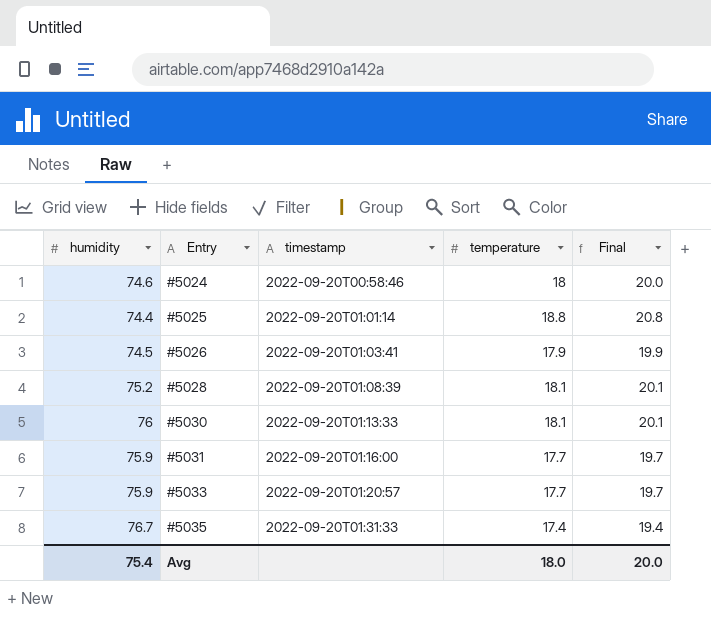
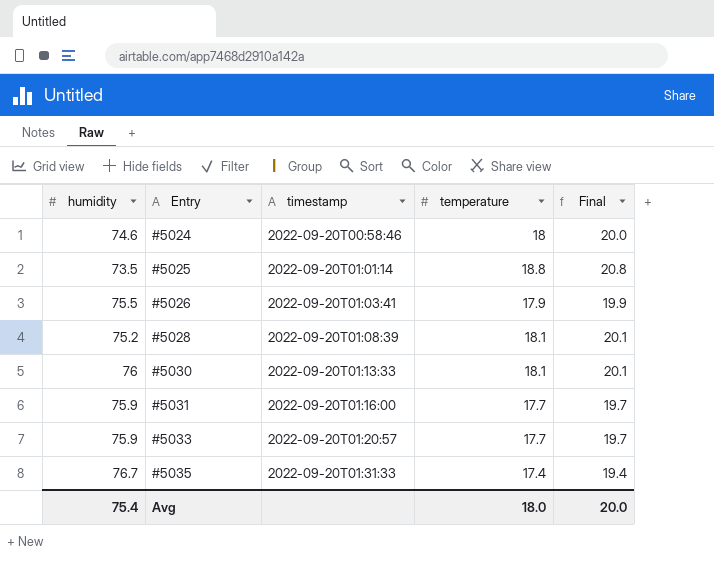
#5025 | humidity: 74.4 -> 73.5
#5026 | humidity: 74.5 -> 75.5

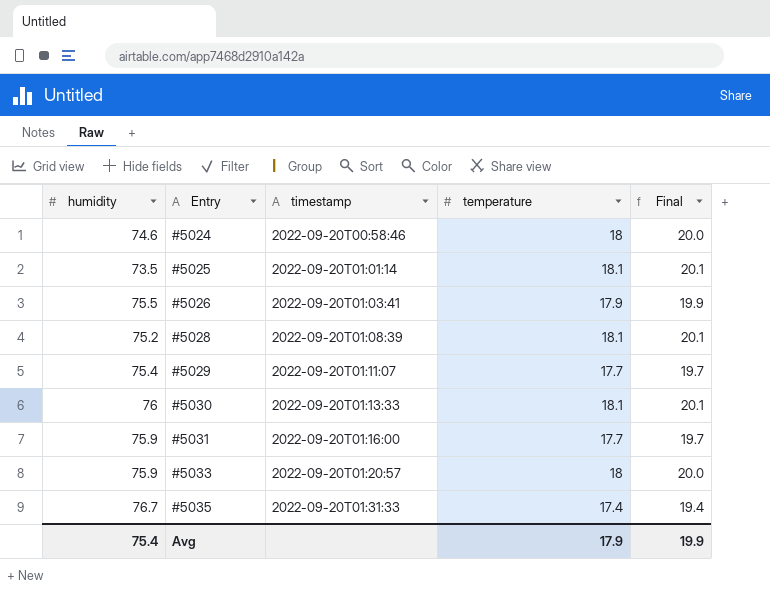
#5025 | temperature: 18.8 -> 18.1
#5025 | Final: 20.8 -> 20.1
row #5029: none -> 75.4 | 2022-09-20T01:11:07 | 17.7 | 19.7
#5033 | temperature: 17.7 -> 18
#5033 | Final: 19.7 -> 20.0
Avg | temperature: 18.0 -> 17.9
Avg | Final: 20.0 -> 19.9

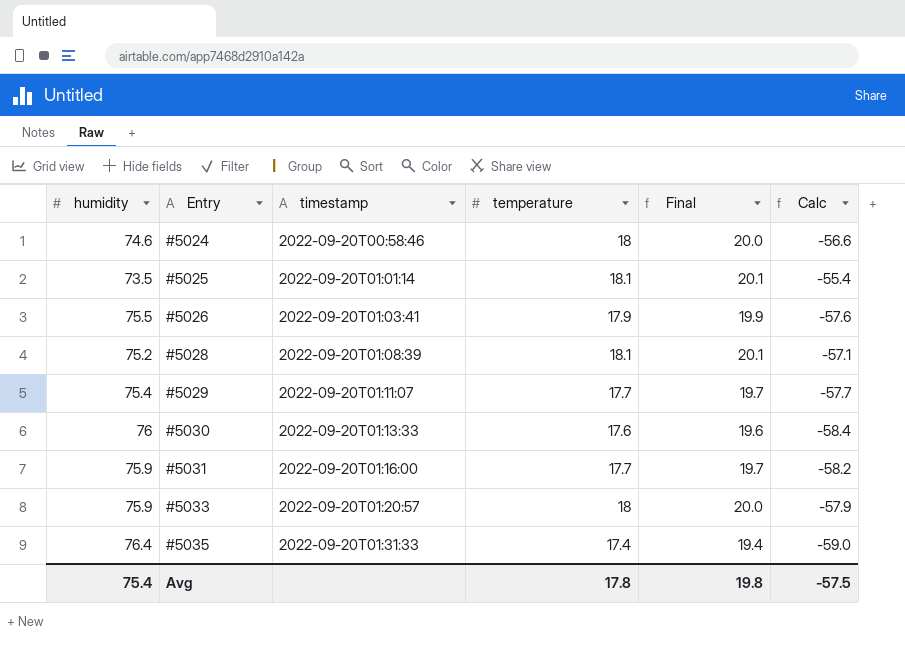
column Calc | formula: none -> [temperature] - [humidity]
#5030 | temperature: 18.1 -> 17.6
#5030 | Final: 20.1 -> 19.6
#5035 | humidity: 76.7 -> 76.4
Avg | temperature: 17.9 -> 17.8
Avg | Final: 19.9 -> 19.8

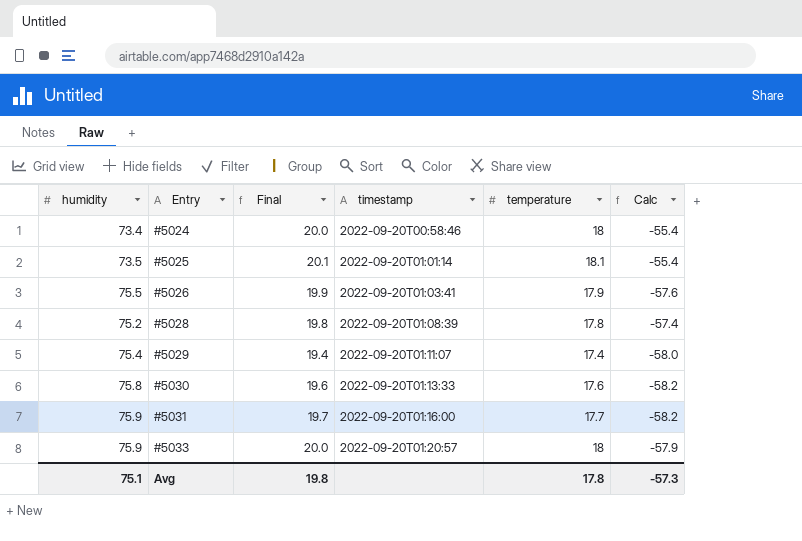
column Final | position: 5 -> 3
row #5035: 76.4 | 2022-09-20T01:31:33 | 17.4 | 19.4 | -59.0 -> none
#5024 | humidity: 74.6 -> 73.4
#5024 | Calc: -56.6 -> -55.4
#5028 | Final: 20.1 -> 19.8
#5028 | temperature: 18.1 -> 17.8
#5028 | Calc: -57.1 -> -57.4
#5029 | Final: 19.7 -> 19.4
#5029 | temperature: 17.7 -> 17.4
#5029 | Calc: -57.7 -> -58.0
#5030 | humidity: 76 -> 75.8
#5030 | Calc: -58.4 -> -58.2
Avg | humidity: 75.4 -> 75.1
Avg | Calc: -57.5 -> -57.3

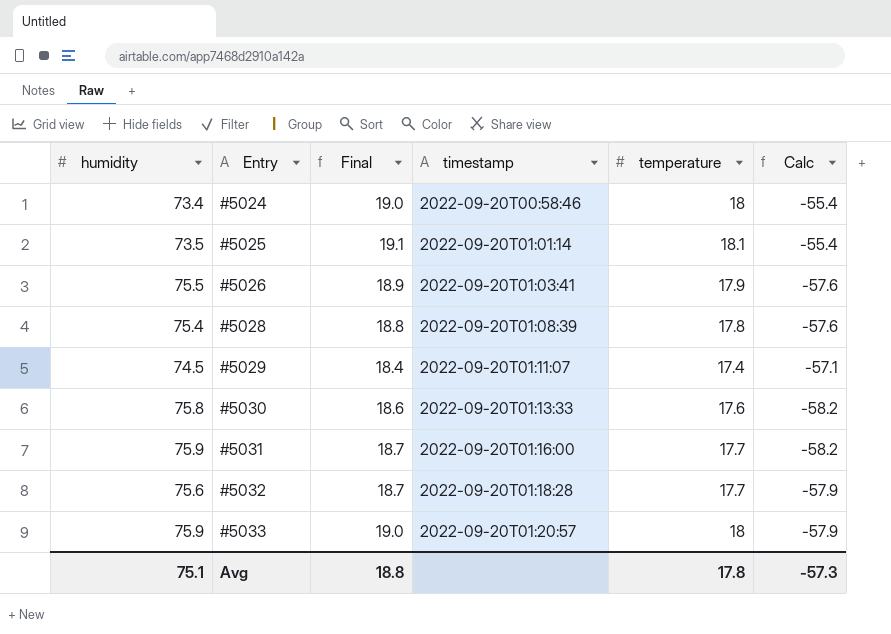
column Final | formula: [temperature] + 2 -> [temperature] + 1
#5028 | humidity: 75.2 -> 75.4
#5028 | Calc: -57.4 -> -57.6
#5029 | humidity: 75.4 -> 74.5
#5029 | Calc: -58.0 -> -57.1
row #5032: none -> 75.6 | 18.7 | 2022-09-20T01:18:28 | 17.7 | -57.9
Avg | Final: 19.8 -> 18.8

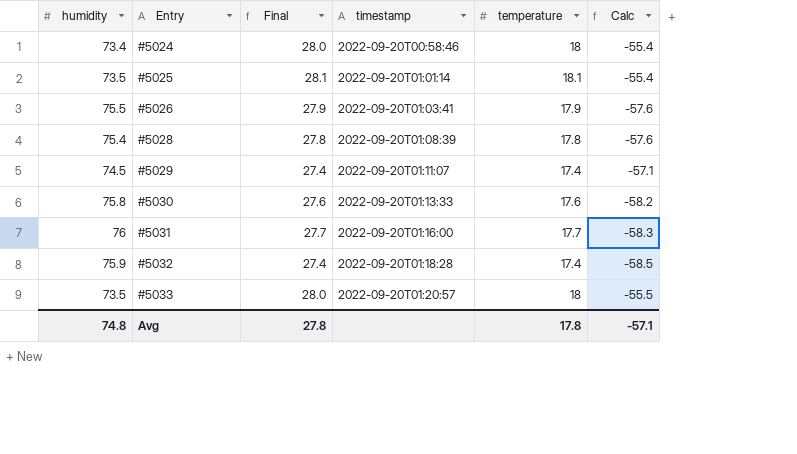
column Final | formula: [temperature] + 1 -> [temperature] + 10
#5031 | humidity: 75.9 -> 76
#5031 | Calc: -58.2 -> -58.3
#5032 | humidity: 75.6 -> 75.9
#5032 | temperature: 17.7 -> 17.4
#5032 | Calc: -57.9 -> -58.5
#5033 | humidity: 75.9 -> 73.5
#5033 | Calc: -57.9 -> -55.5
Avg | humidity: 75.1 -> 74.8
Avg | Final: 18.8 -> 27.8
Avg | Calc: -57.3 -> -57.1

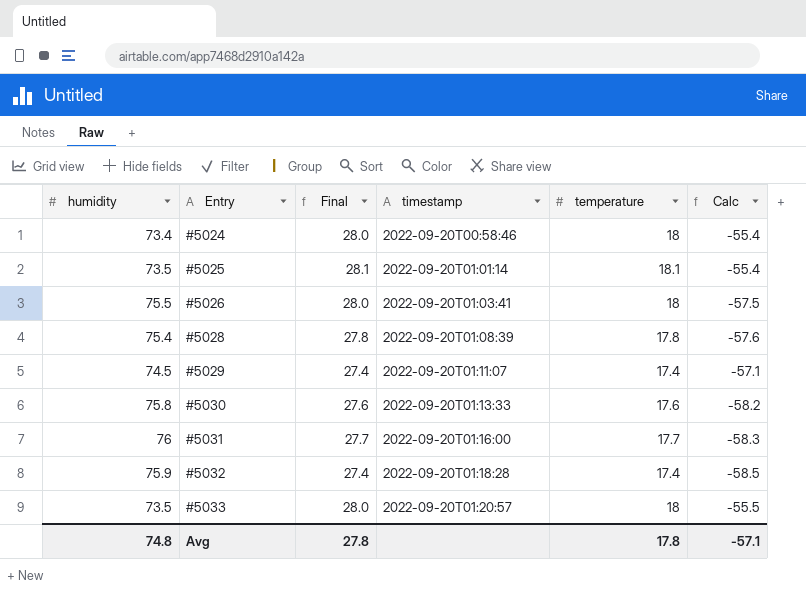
#5026 | Final: 27.9 -> 28.0
#5026 | temperature: 17.9 -> 18
#5026 | Calc: -57.6 -> -57.5

